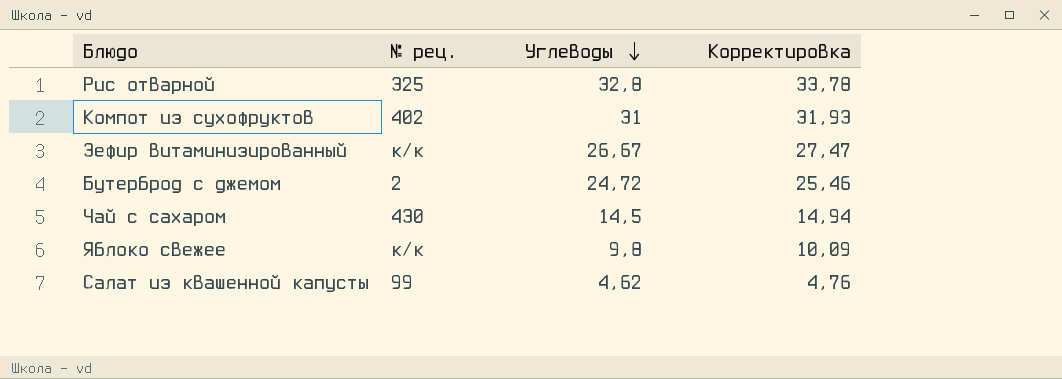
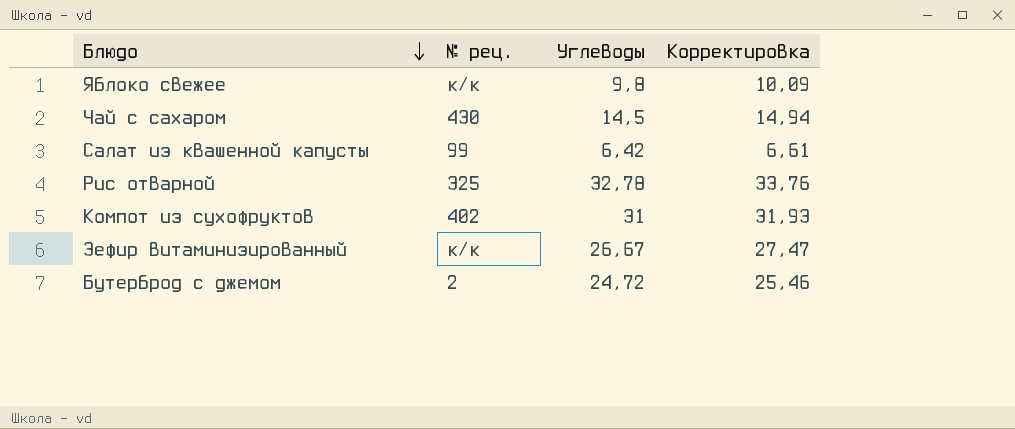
row order: Углеводы descending -> Блюдо descending
Салат из квашенной капусты | Углеводы: 4,62 -> 6,42
Салат из квашенной капусты | Корректировка: 4,76 -> 6,61
Рис отварной | Углеводы: 32,8 -> 32,78
Рис отварной | Корректировка: 33,78 -> 33,76

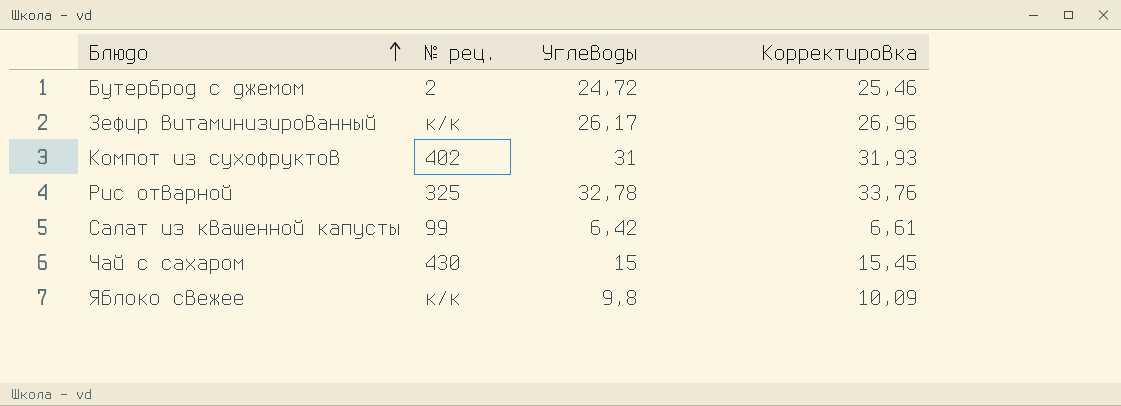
row order: Блюдо descending -> Блюдо ascending
Зефир витаминизированный | Углеводы: 26,67 -> 26,17
Зефир витаминизированный | Корректировка: 27,47 -> 26,96
Чай с сахаром | Углеводы: 14,5 -> 15
Чай с сахаром | Корректировка: 14,94 -> 15,45

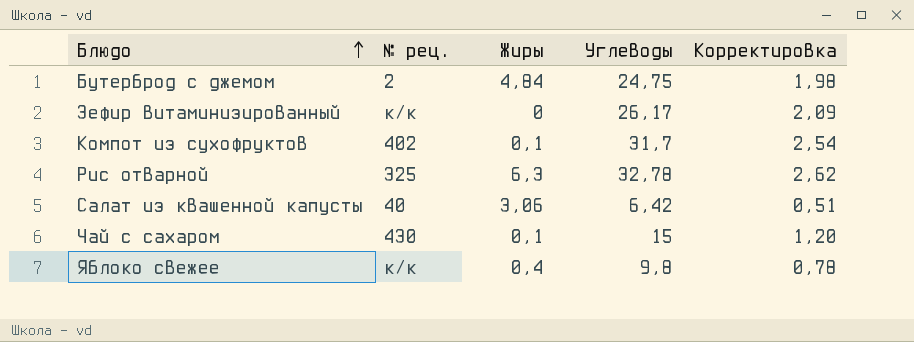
column Жиры | position: none -> 3
column Корректировка | formula: [Углеводы] * 1,03 -> [Углеводы] * 0,08
Бутерброд с джемом | Углеводы: 24,72 -> 24,75
Компот из сухофруктов | Углеводы: 31 -> 31,7
Салат из квашенной капусты | № рец.: 99 -> 40

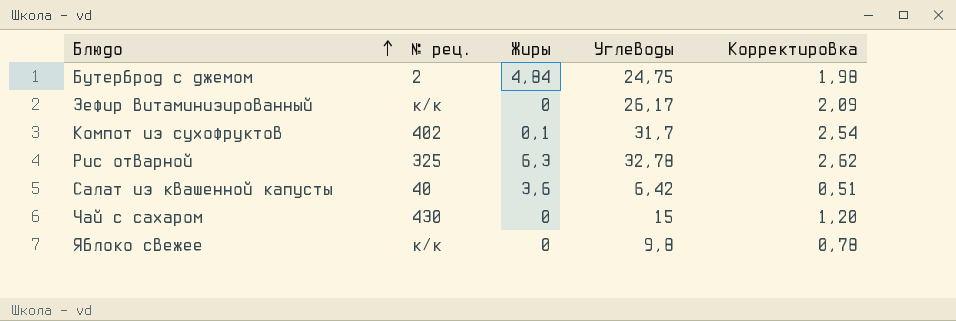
Салат из квашенной капусты | Жиры: 3,06 -> 3,6
Чай с сахаром | Жиры: 0,1 -> 0
Яблоко свежее | Жиры: 0,4 -> 0

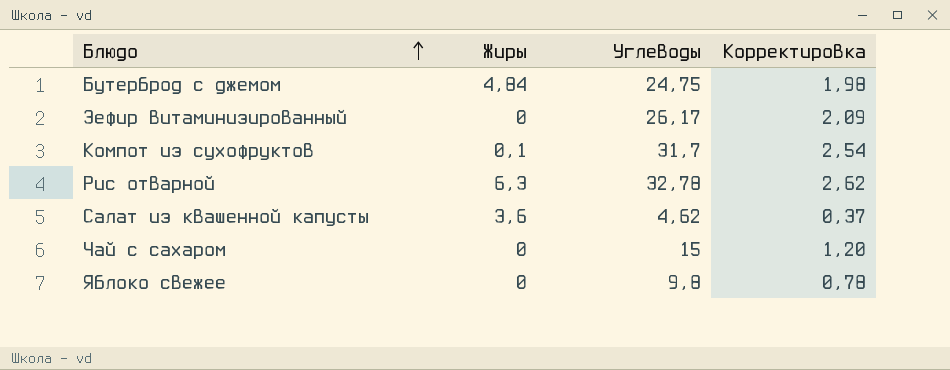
column № рец. | position: 2 -> none
Салат из квашенной капусты | Углеводы: 6,42 -> 4,62
Салат из квашенной капусты | Корректировка: 0,51 -> 0,37

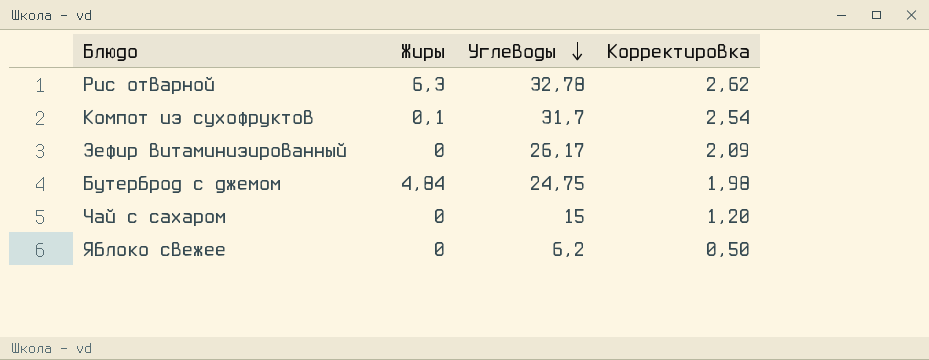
row order: Блюдо ascending -> Углеводы descending
row Салат из квашенной капусты: 3,6 | 4,62 | 0,37 -> none
Яблоко свежее | Углеводы: 9,8 -> 6,2
Яблоко свежее | Корректировка: 0,78 -> 0,50

